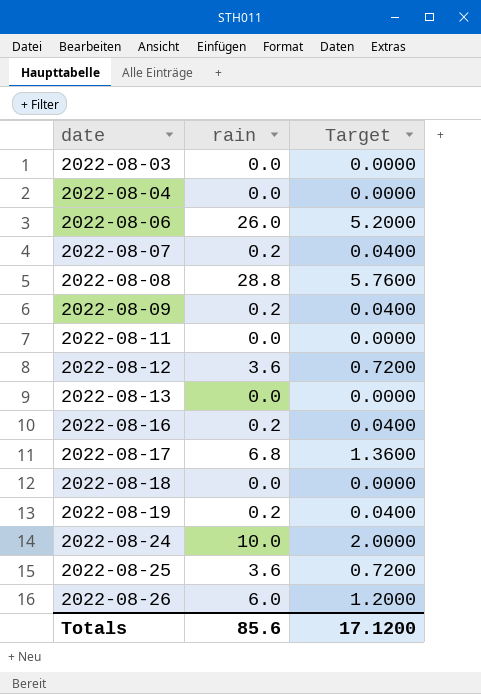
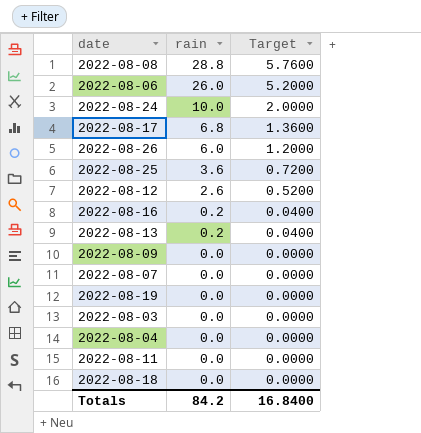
row order: date ascending -> rain descending
2022-08-12 | rain: 3.6 -> 2.6
2022-08-12 | Target: 0.7200 -> 0.5200
2022-08-13 | rain: 0.0 -> 0.2
2022-08-13 | Target: 0.0000 -> 0.0400
2022-08-09 | rain: 0.2 -> 0.0
2022-08-09 | Target: 0.0400 -> 0.0000
2022-08-07 | rain: 0.2 -> 0.0
2022-08-07 | Target: 0.0400 -> 0.0000
2022-08-19 | rain: 0.2 -> 0.0
2022-08-19 | Target: 0.0400 -> 0.0000
Totals | rain: 85.6 -> 84.2
Totals | Target: 17.1200 -> 16.8400

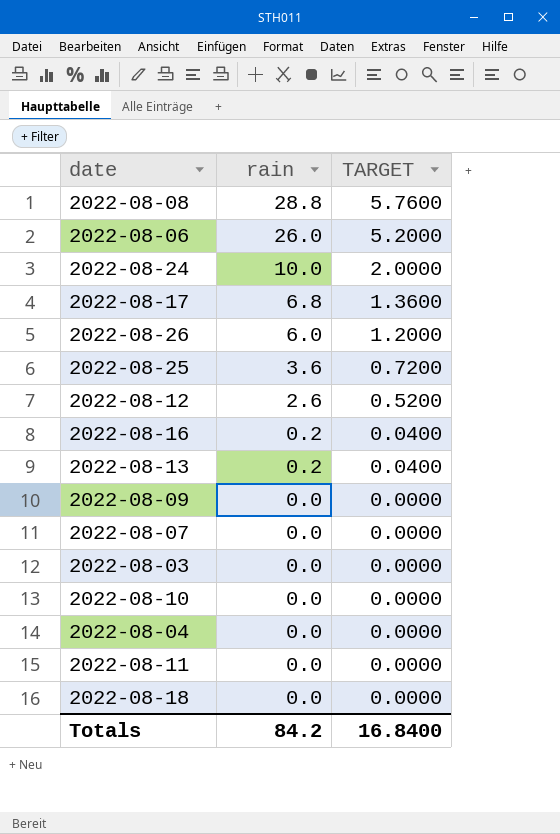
column name: Target -> TARGET
row 2022-08-19: 0.0 | 0.0000 -> none
row 2022-08-10: none -> 0.0 | 0.0000

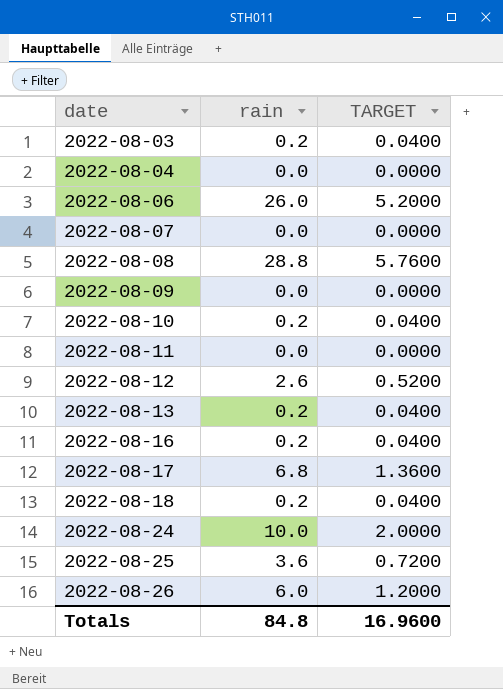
row order: rain descending -> date ascending
2022-08-03 | rain: 0.0 -> 0.2
2022-08-03 | TARGET: 0.0000 -> 0.0400
2022-08-10 | rain: 0.0 -> 0.2
2022-08-10 | TARGET: 0.0000 -> 0.0400
2022-08-18 | rain: 0.0 -> 0.2
2022-08-18 | TARGET: 0.0000 -> 0.0400
Totals | rain: 84.2 -> 84.8
Totals | TARGET: 16.8400 -> 16.9600

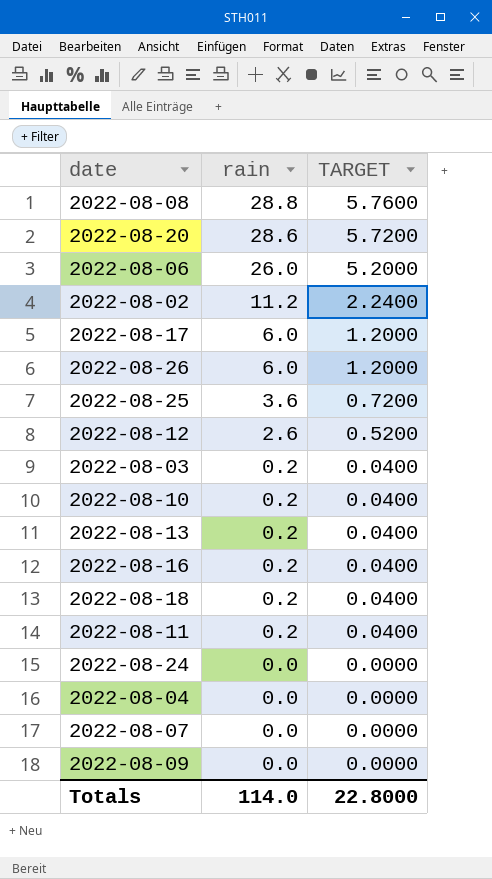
row order: date ascending -> rain descending
row 2022-08-20: none -> 28.6 | 5.7200
row 2022-08-02: none -> 11.2 | 2.2400
2022-08-17 | rain: 6.8 -> 6.0
2022-08-17 | TARGET: 1.3600 -> 1.2000
2022-08-11 | rain: 0.0 -> 0.2
2022-08-11 | TARGET: 0.0000 -> 0.0400
2022-08-24 | rain: 10.0 -> 0.0
2022-08-24 | TARGET: 2.0000 -> 0.0000
Totals | rain: 84.8 -> 114.0
Totals | TARGET: 16.9600 -> 22.8000

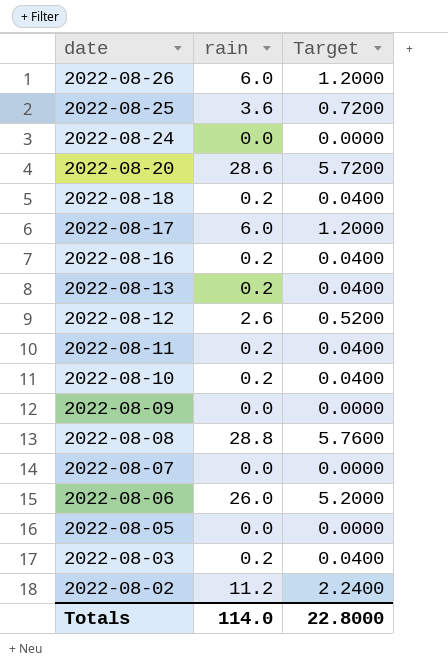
row order: rain descending -> date descending
column name: TARGET -> Target
row 2022-08-04: 0.0 | 0.0000 -> none
row 2022-08-05: none -> 0.0 | 0.0000

